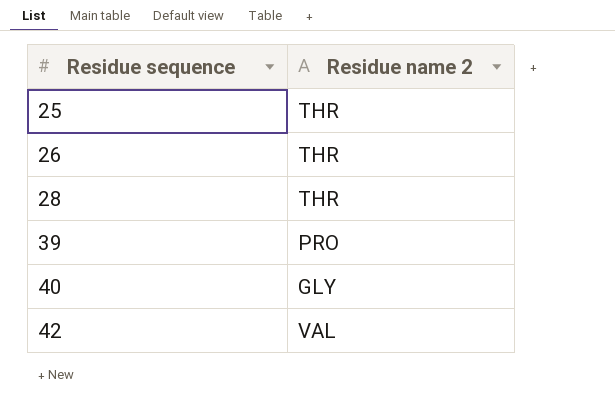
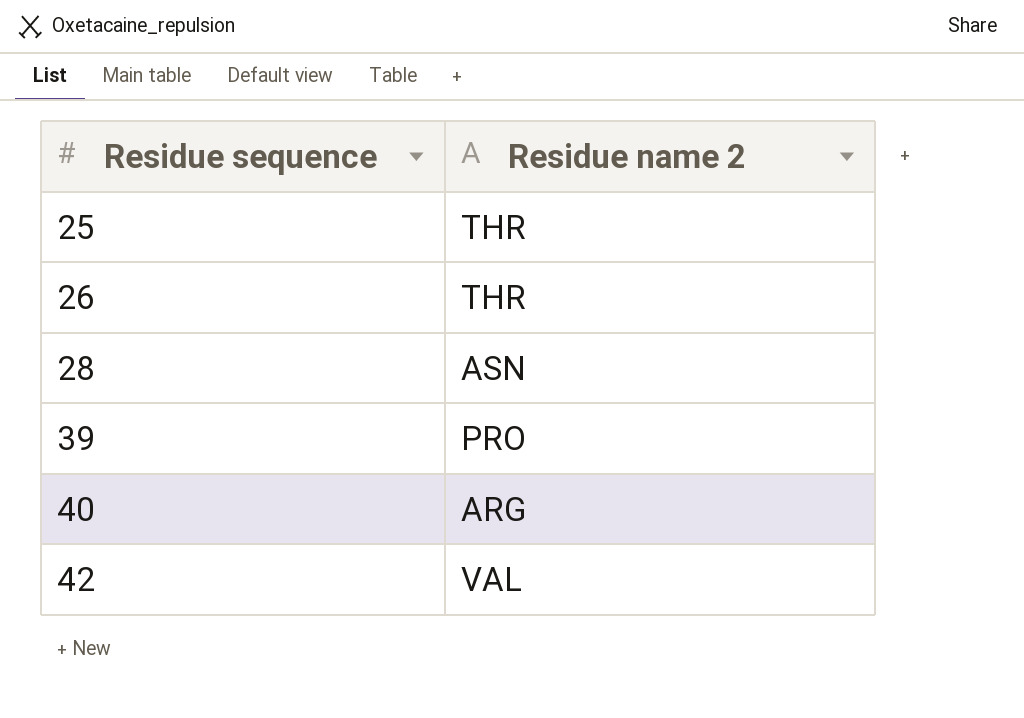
28 | Residue name 2: THR -> ASN
40 | Residue name 2: GLY -> ARG

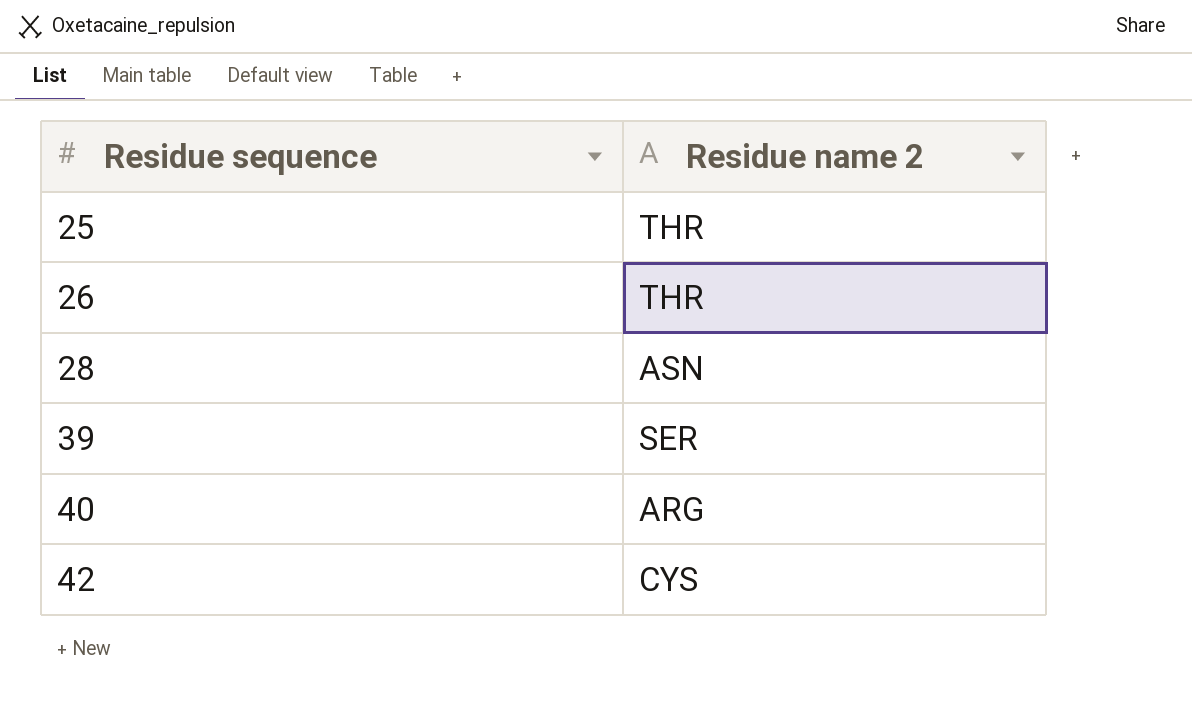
39 | Residue name 2: PRO -> SER
42 | Residue name 2: VAL -> CYS

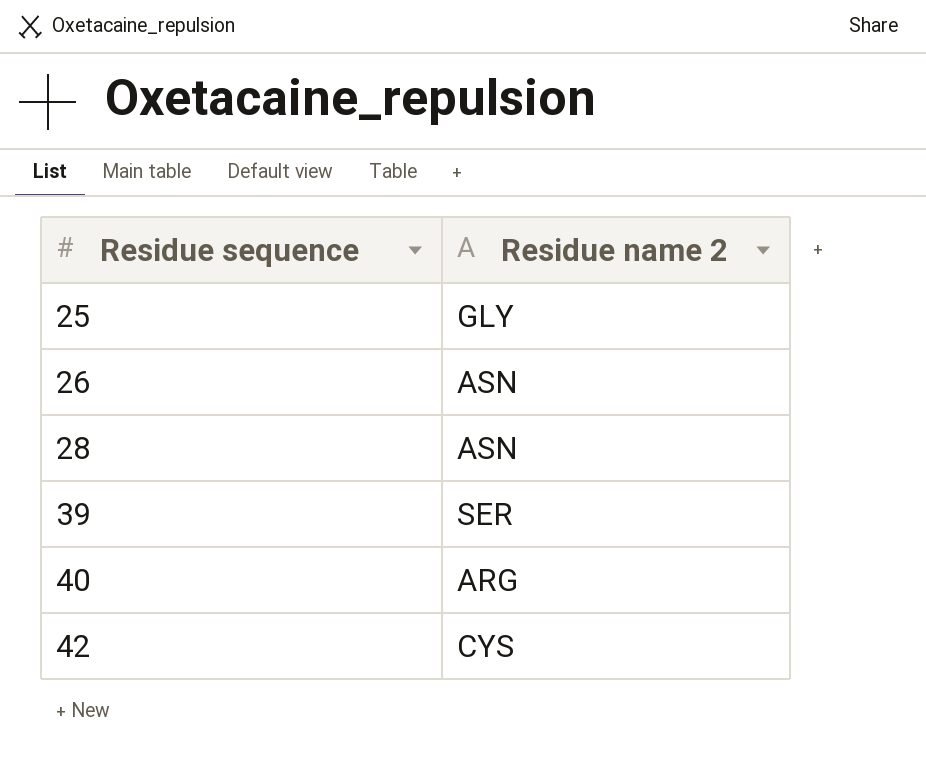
25 | Residue name 2: THR -> GLY
26 | Residue name 2: THR -> ASN

